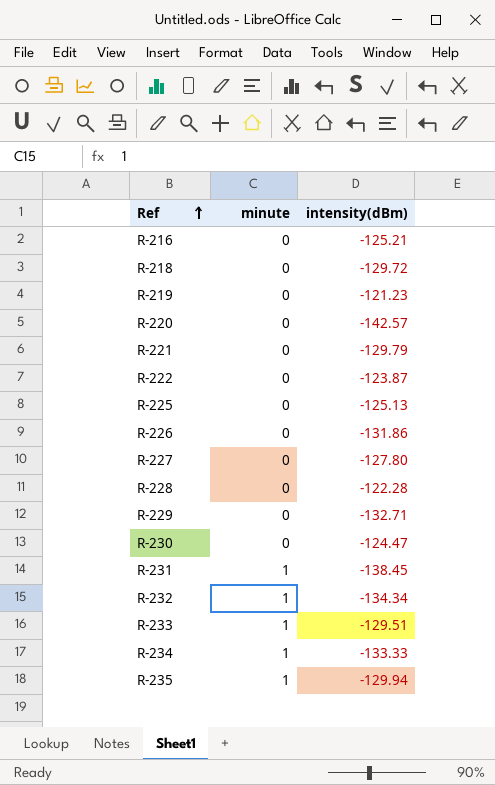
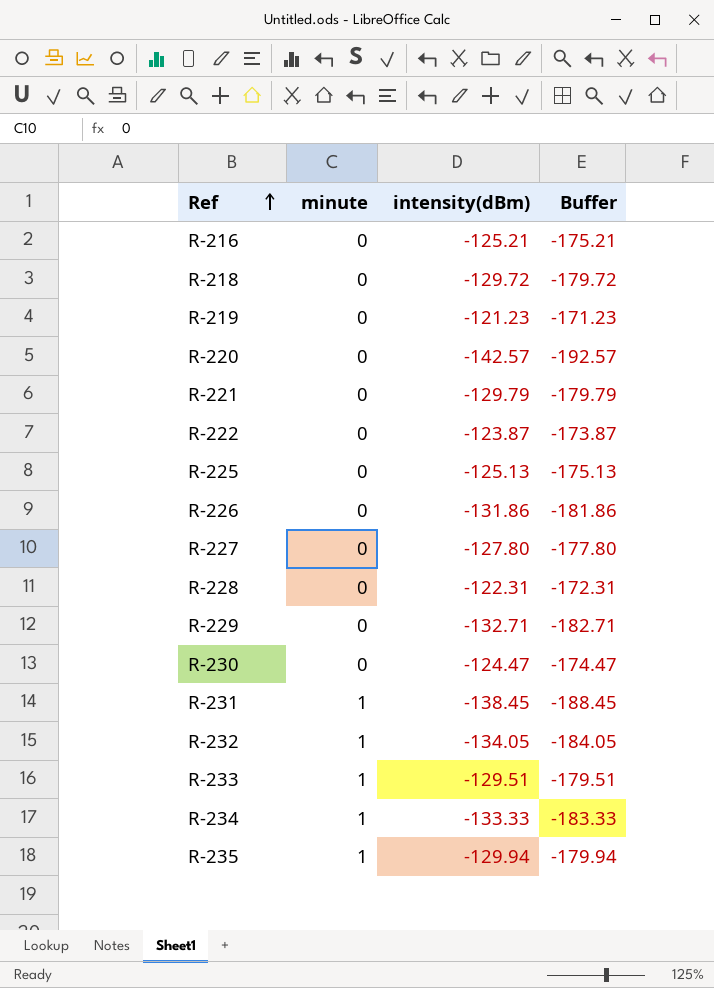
column Buffer | formula: none -> [intensity(dBm)] - 50
R-228 | intensity(dBm): -122.28 -> -122.31
R-232 | intensity(dBm): -134.34 -> -134.05

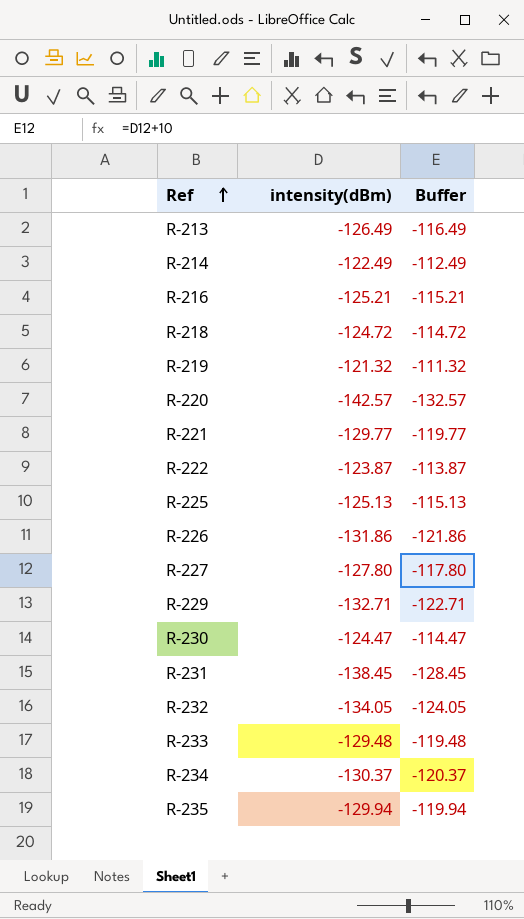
column minute | position: 2 -> none
column Buffer | formula: [intensity(dBm)] - 50 -> [intensity(dBm)] + 10
row R-228: 0 | -122.31 | -172.31 -> none
row R-213: none -> -126.49 | -116.49
row R-214: none -> -122.49 | -112.49
R-218 | intensity(dBm): -129.72 -> -124.72
R-219 | intensity(dBm): -121.23 -> -121.32
R-221 | intensity(dBm): -129.79 -> -129.77
R-233 | intensity(dBm): -129.51 -> -129.48
R-234 | intensity(dBm): -133.33 -> -130.37

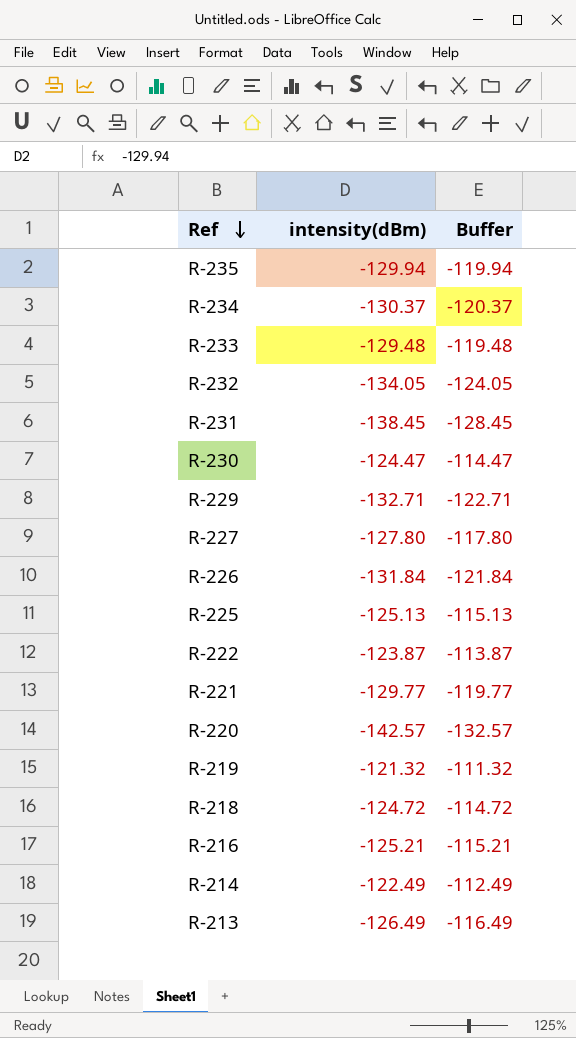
row order: Ref ascending -> Ref descending
R-226 | intensity(dBm): -131.86 -> -131.84
R-226 | Buffer: -121.86 -> -121.84

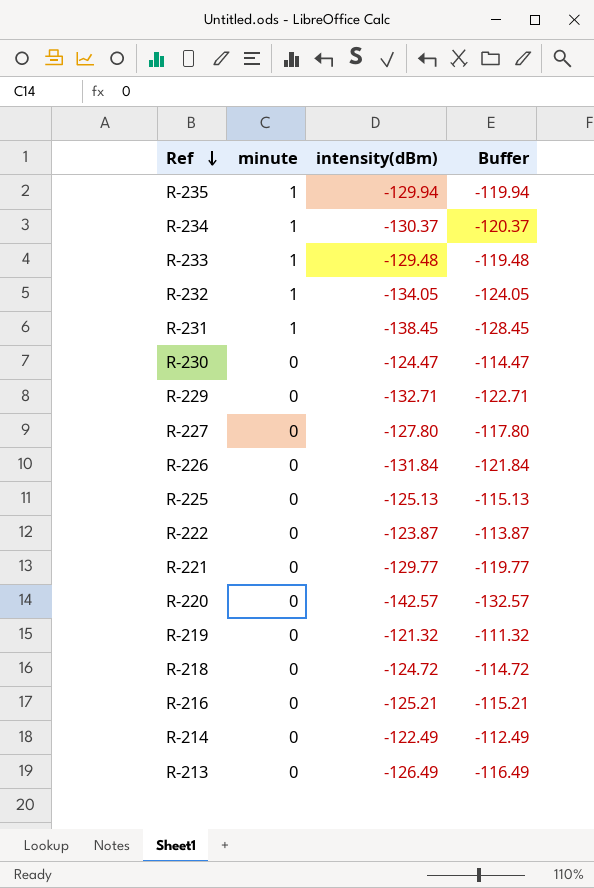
column minute | position: none -> 2

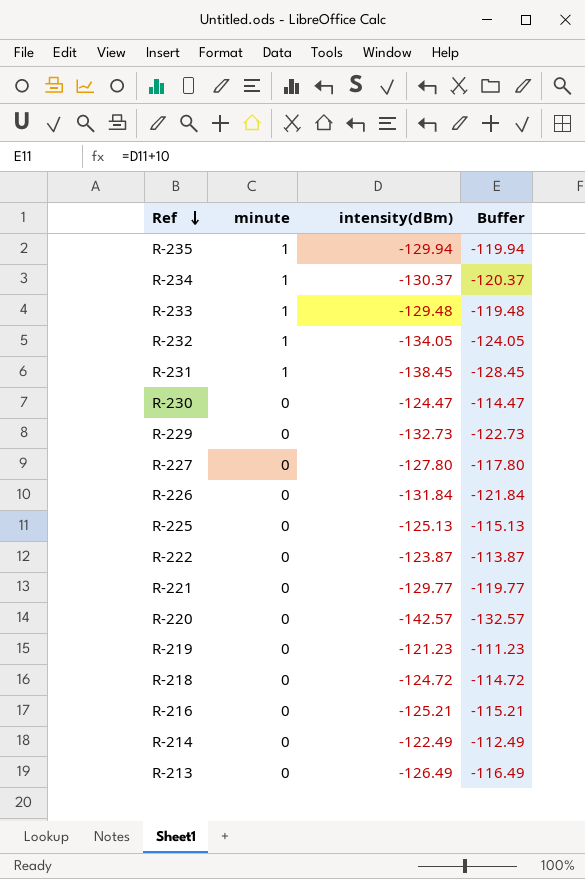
R-229 | intensity(dBm): -132.71 -> -132.73
R-229 | Buffer: -122.71 -> -122.73
R-219 | intensity(dBm): -121.32 -> -121.23
R-219 | Buffer: -111.32 -> -111.23

